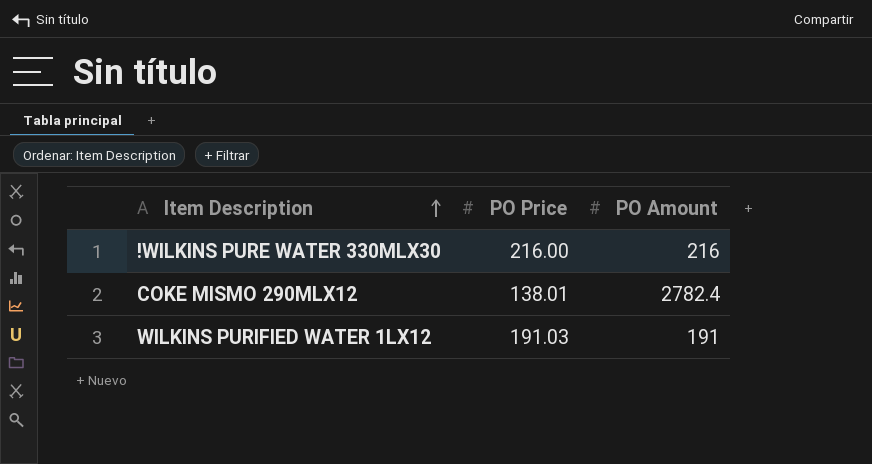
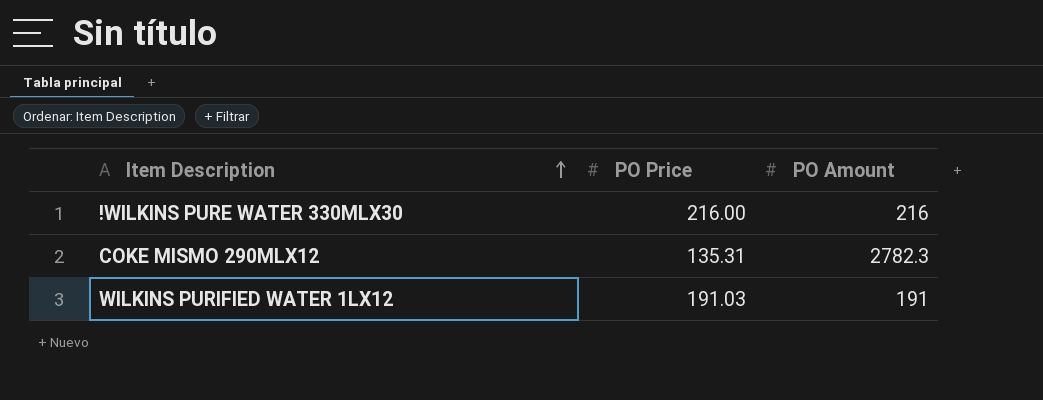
COKE MISMO 290MLX12 | PO Price: 138.01 -> 135.31
COKE MISMO 290MLX12 | PO Amount: 2782.4 -> 2782.3

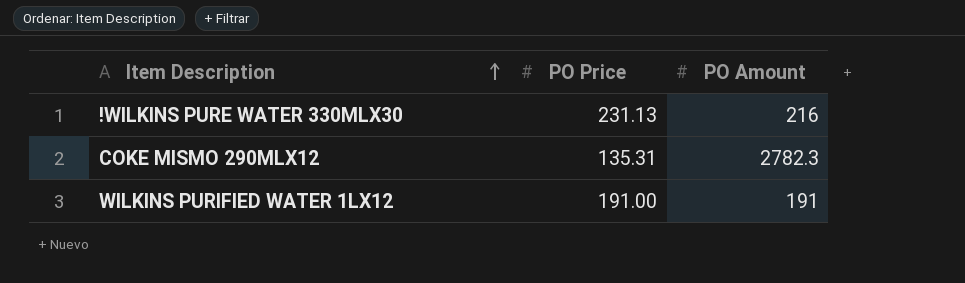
!WILKINS PURE WATER 330MLX30 | PO Price: 216.00 -> 231.13
WILKINS PURIFIED WATER 1LX12 | PO Price: 191.03 -> 191.00

